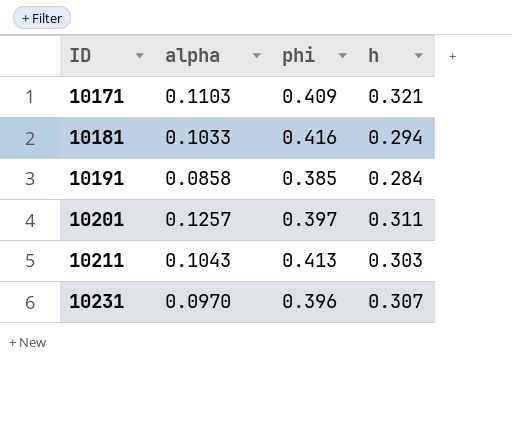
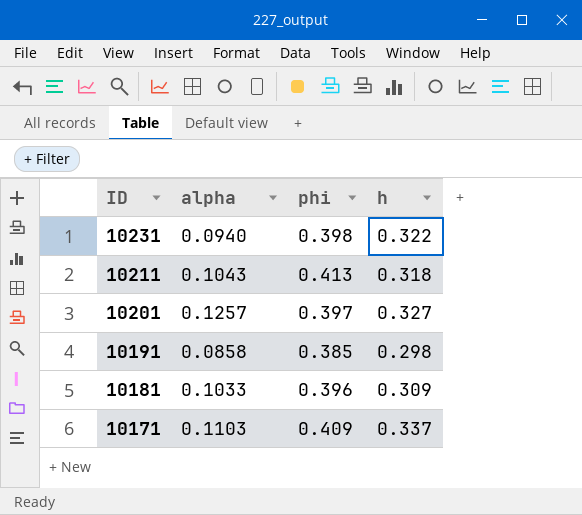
row order: ID ascending -> ID descending
10231 | alpha: 0.0970 -> 0.0940
10231 | phi: 0.396 -> 0.398
10231 | h: 0.307 -> 0.322
10211 | h: 0.303 -> 0.318
10201 | h: 0.311 -> 0.327
10191 | h: 0.284 -> 0.298
10181 | phi: 0.416 -> 0.396
10181 | h: 0.294 -> 0.309
10171 | h: 0.321 -> 0.337

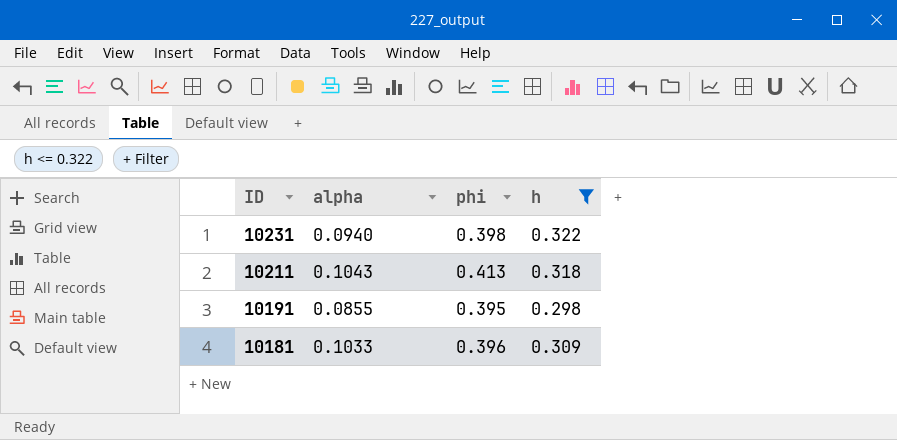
filter: none -> h <= 0.322
10191 | alpha: 0.0858 -> 0.0855
10191 | phi: 0.385 -> 0.395

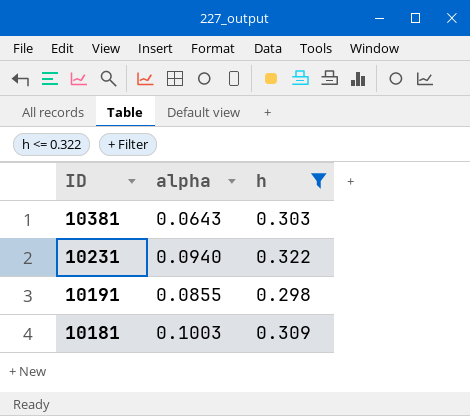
column phi | position: 3 -> none
row 10211: 0.1043 | 0.413 | 0.318 -> none
row 10381: none -> 0.0643 | 0.303
10181 | alpha: 0.1033 -> 0.1003

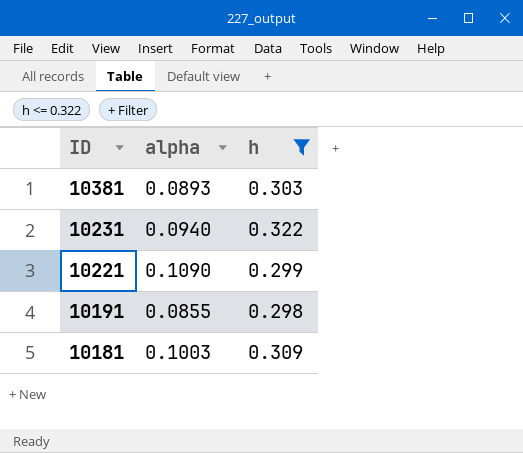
10381 | alpha: 0.0643 -> 0.0893
row 10221: none -> 0.1090 | 0.299

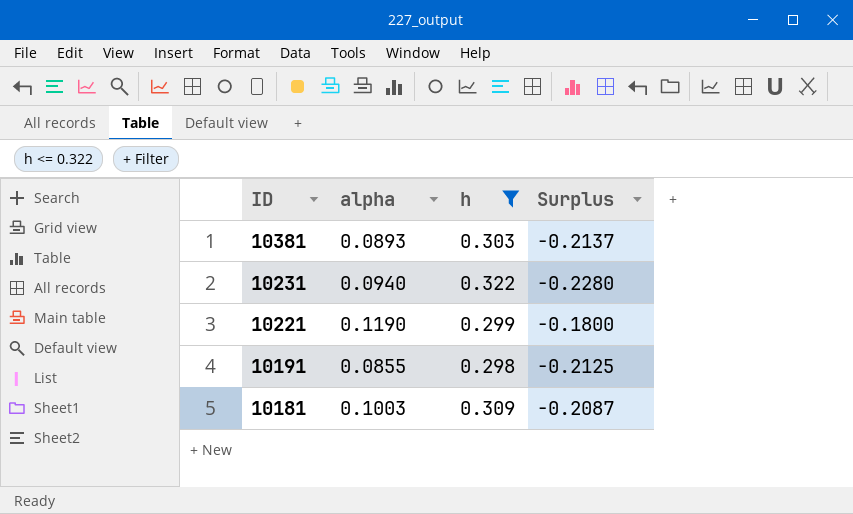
column Surplus | formula: none -> [alpha] - [h]
10221 | alpha: 0.1090 -> 0.1190

